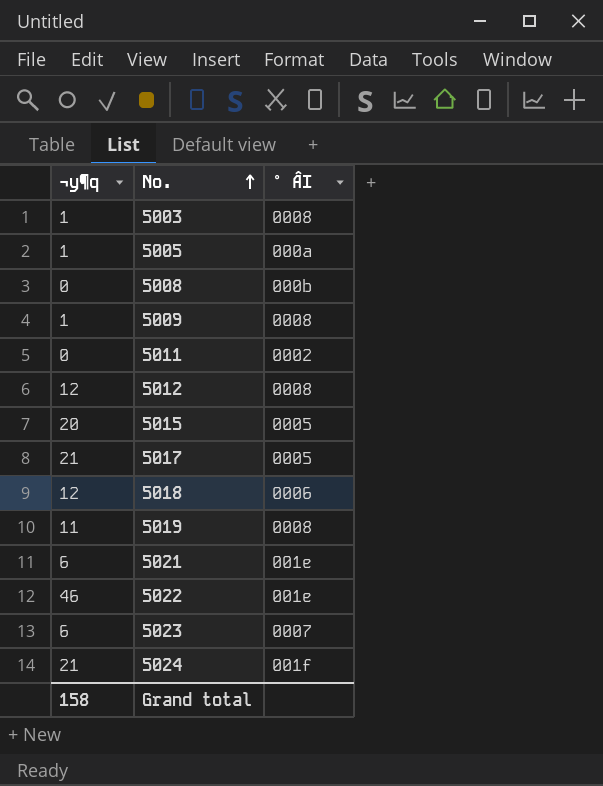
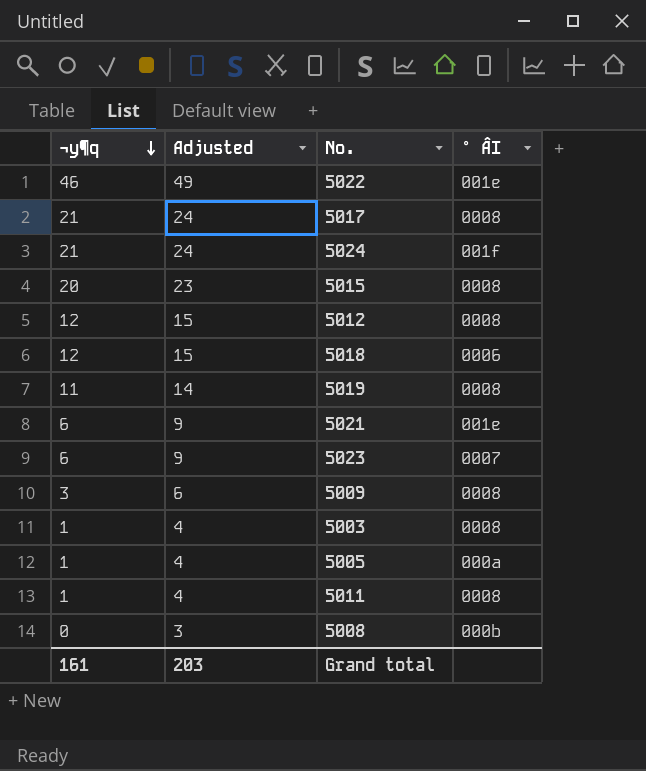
row order: No. ascending -> ¬y¶q descending
column Adjusted | formula: none -> [¬y¶q] + 3
5017 | ° ÂI: 0005 -> 0008
5015 | ° ÂI: 0005 -> 0008
5009 | ¬y¶q: 1 -> 3
5011 | ¬y¶q: 0 -> 1
5011 | ° ÂI: 0002 -> 0008
Grand total | ¬y¶q: 158 -> 161

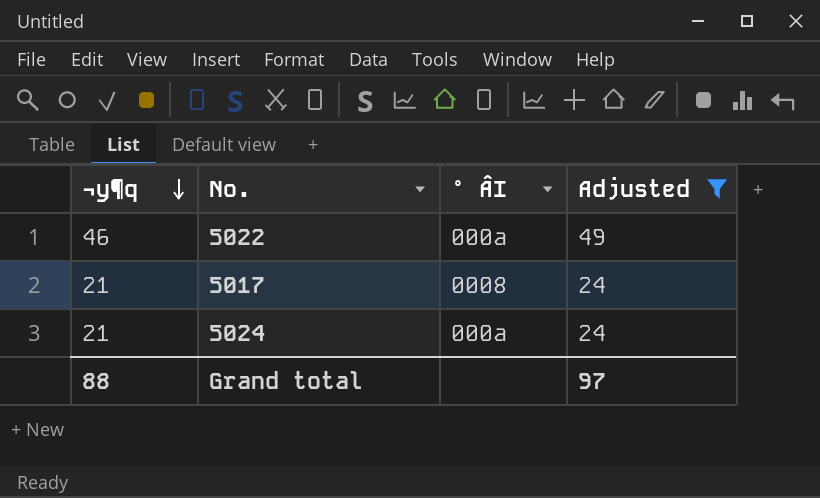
filter: none -> Adjusted >= 24
column Adjusted | position: 2 -> 4
5022 | ° ÂI: 001e -> 000a
5024 | ° ÂI: 001f -> 000a
Grand total | ¬y¶q: 161 -> 88
Grand total | Adjusted: 203 -> 97

